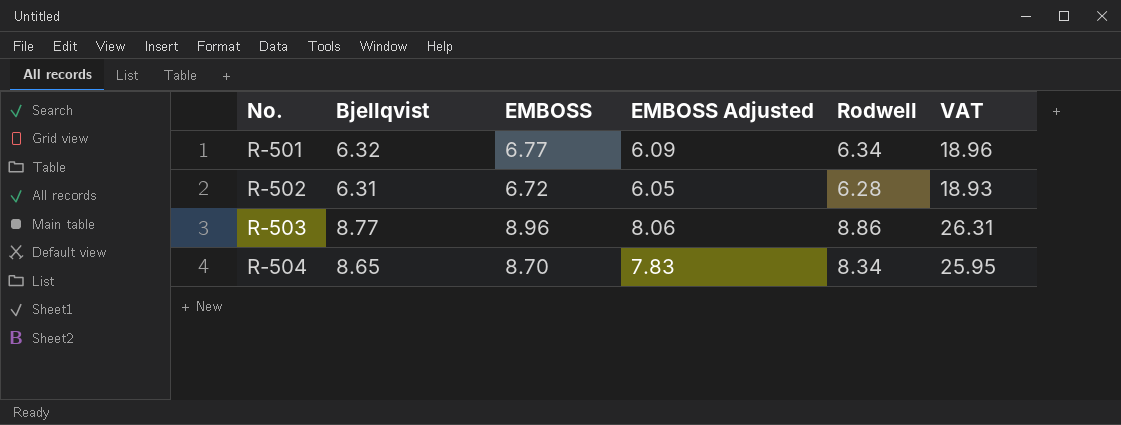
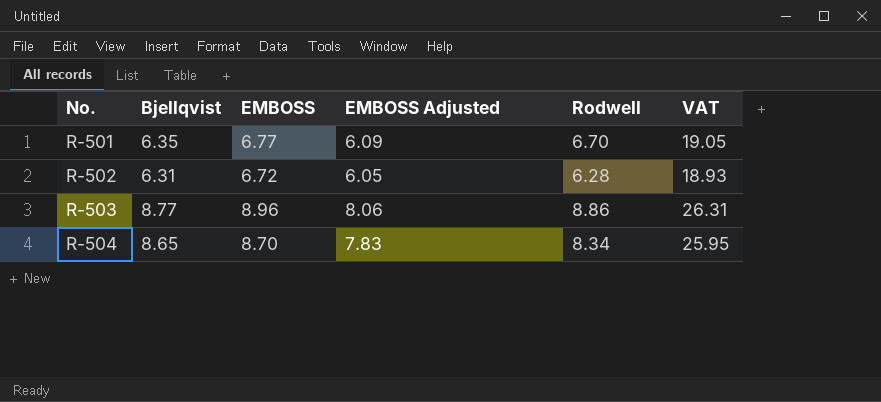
R-501 | Bjellqvist: 6.32 -> 6.35
R-501 | Rodwell: 6.34 -> 6.70
R-501 | VAT: 18.96 -> 19.05

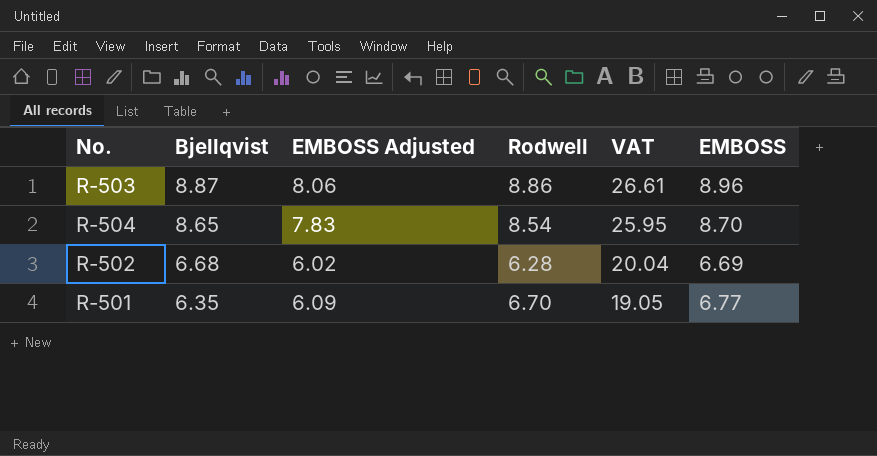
row order: No. ascending -> Bjellqvist descending
column EMBOSS | position: 3 -> 6
R-503 | Bjellqvist: 8.77 -> 8.87
R-503 | VAT: 26.31 -> 26.61
R-504 | Rodwell: 8.34 -> 8.54
R-502 | Bjellqvist: 6.31 -> 6.68
R-502 | EMBOSS Adjusted: 6.05 -> 6.02
R-502 | VAT: 18.93 -> 20.04
R-502 | EMBOSS: 6.72 -> 6.69

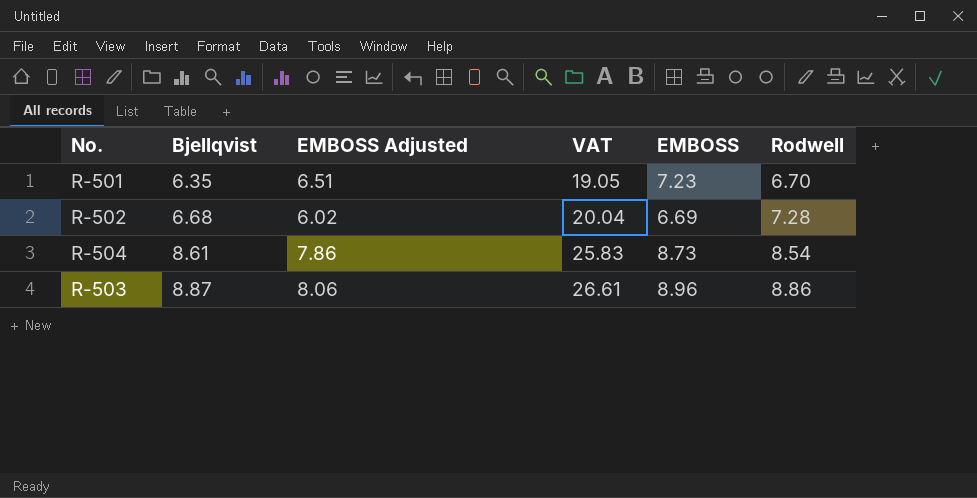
row order: Bjellqvist descending -> Bjellqvist ascending
column Rodwell | position: 4 -> 6
R-501 | EMBOSS Adjusted: 6.09 -> 6.51
R-501 | EMBOSS: 6.77 -> 7.23
R-502 | Rodwell: 6.28 -> 7.28
R-504 | Bjellqvist: 8.65 -> 8.61
R-504 | EMBOSS Adjusted: 7.83 -> 7.86
R-504 | VAT: 25.95 -> 25.83
R-504 | EMBOSS: 8.70 -> 8.73

